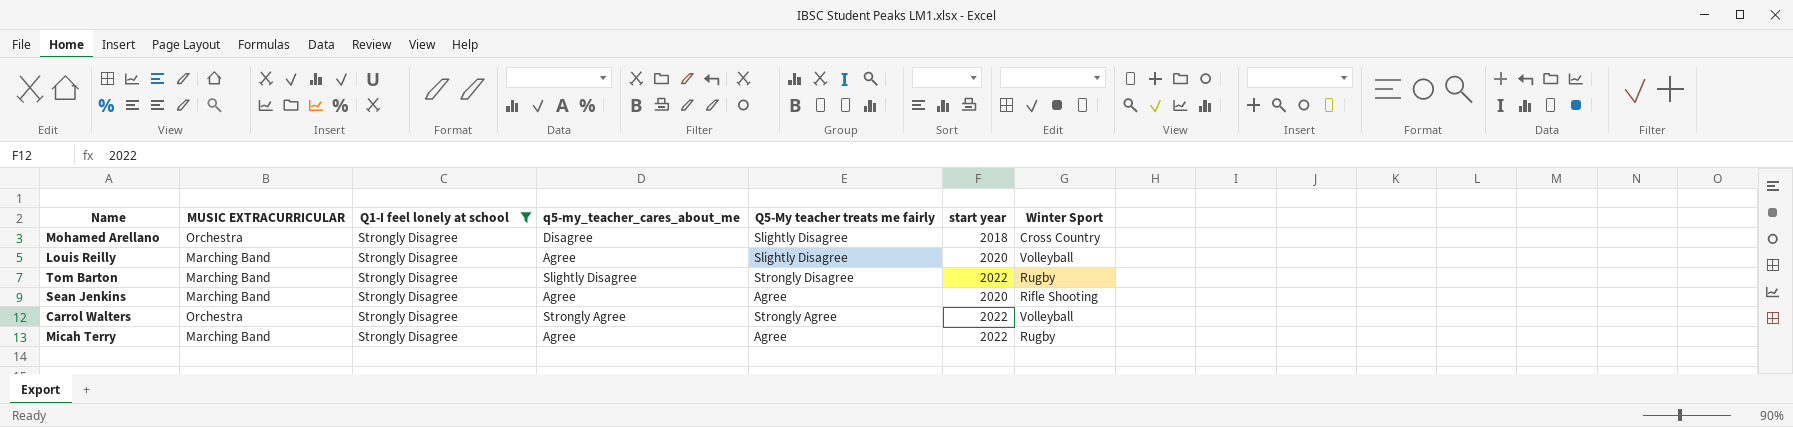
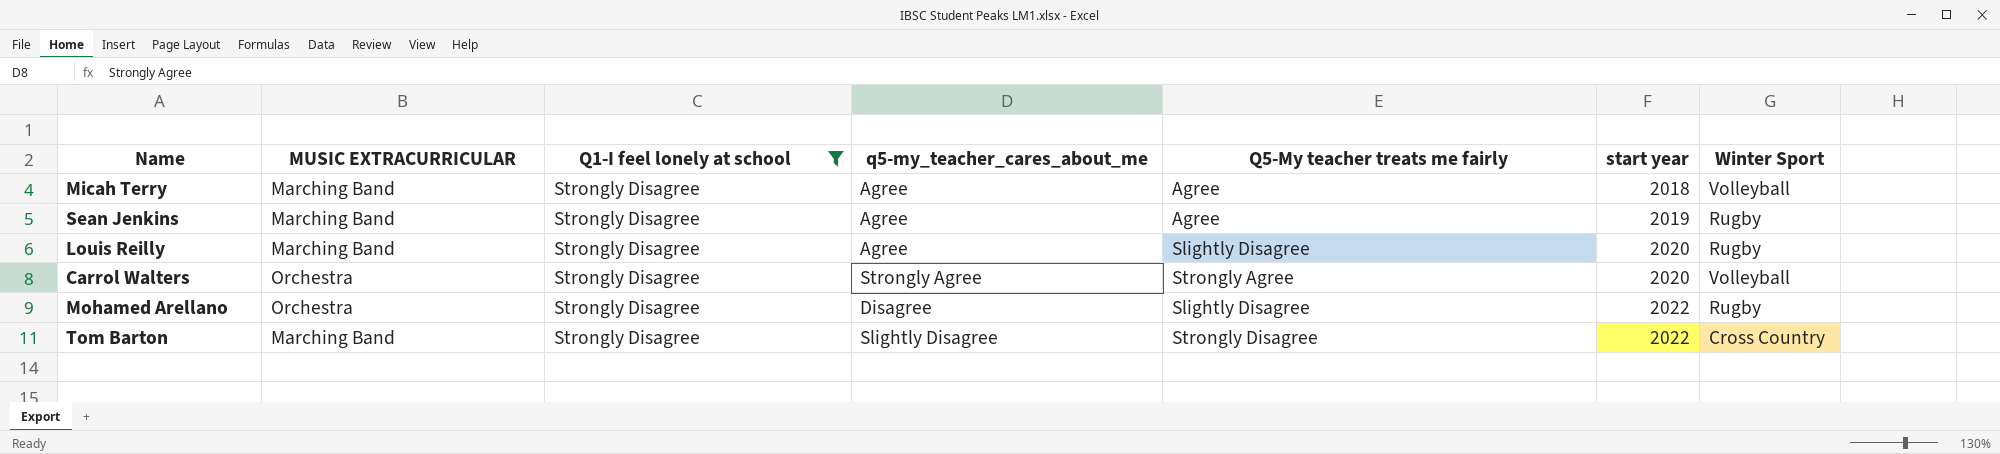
row order: none -> start year ascending
Micah Terry | start year: 2022 -> 2018
Micah Terry | Winter Sport: Rugby -> Volleyball
Sean Jenkins | start year: 2020 -> 2019
Sean Jenkins | Winter Sport: Rifle Shooting -> Rugby
Louis Reilly | Winter Sport: Volleyball -> Rugby
Carrol Walters | start year: 2022 -> 2020
Mohamed Arellano | start year: 2018 -> 2022
Mohamed Arellano | Winter Sport: Cross Country -> Rugby
Tom Barton | Winter Sport: Rugby -> Cross Country

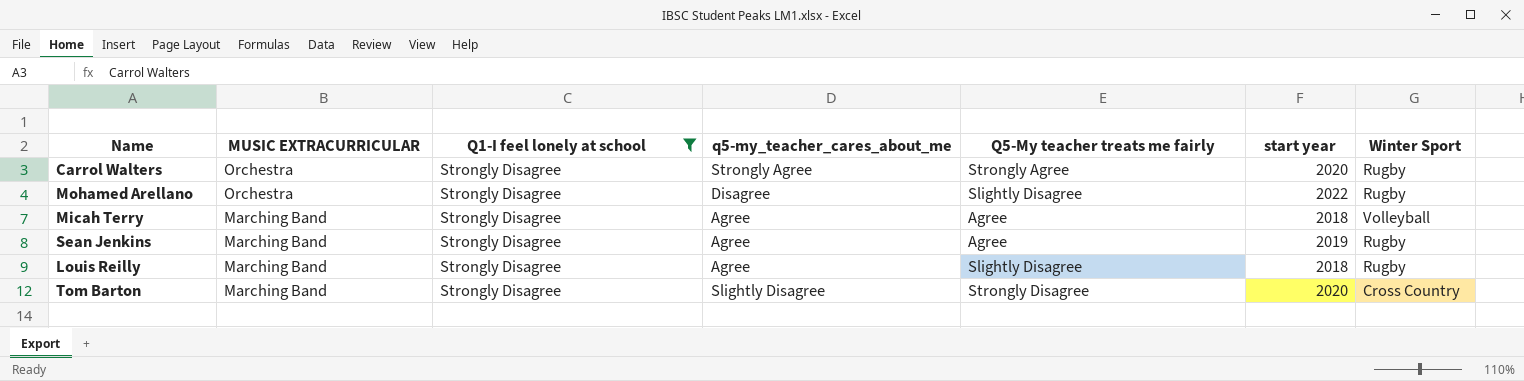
row order: start year ascending -> MUSIC EXTRACURRICULAR descending
Carrol Walters | Winter Sport: Volleyball -> Rugby
Louis Reilly | start year: 2020 -> 2018
Tom Barton | start year: 2022 -> 2020

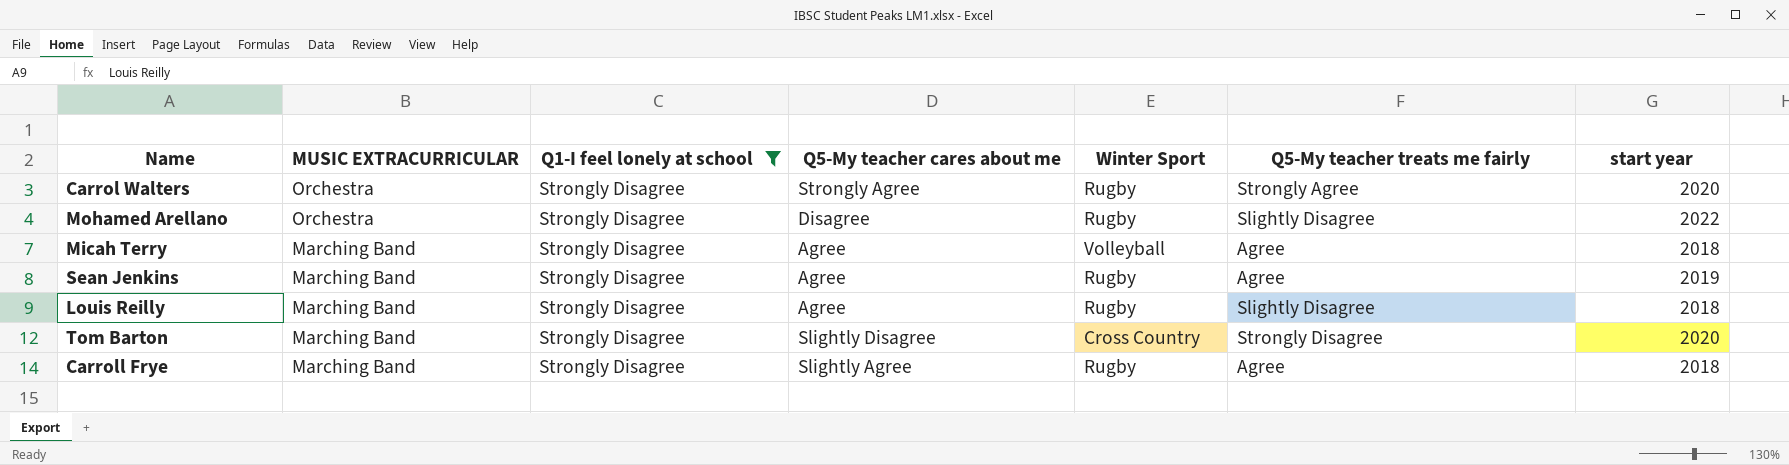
column name: q5-my_teacher_cares_about_me -> Q5-My teacher cares about me
column Winter Sport | position: 7 -> 5
row Carroll Frye: none -> Marching Band | Strongly Disagree | Slightly Agree | Rugby | Agree | 2018

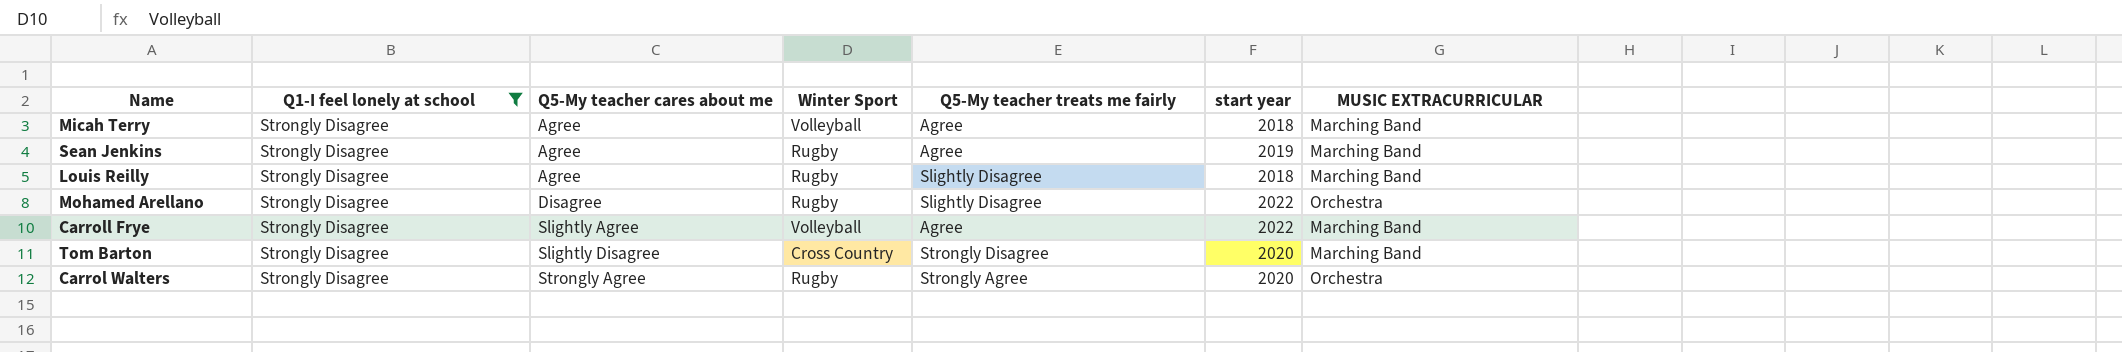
row order: MUSIC EXTRACURRICULAR descending -> Q5-My teacher cares about me ascending
column MUSIC EXTRACURRICULAR | position: 2 -> 7
Carroll Frye | Winter Sport: Rugby -> Volleyball
Carroll Frye | start year: 2018 -> 2022

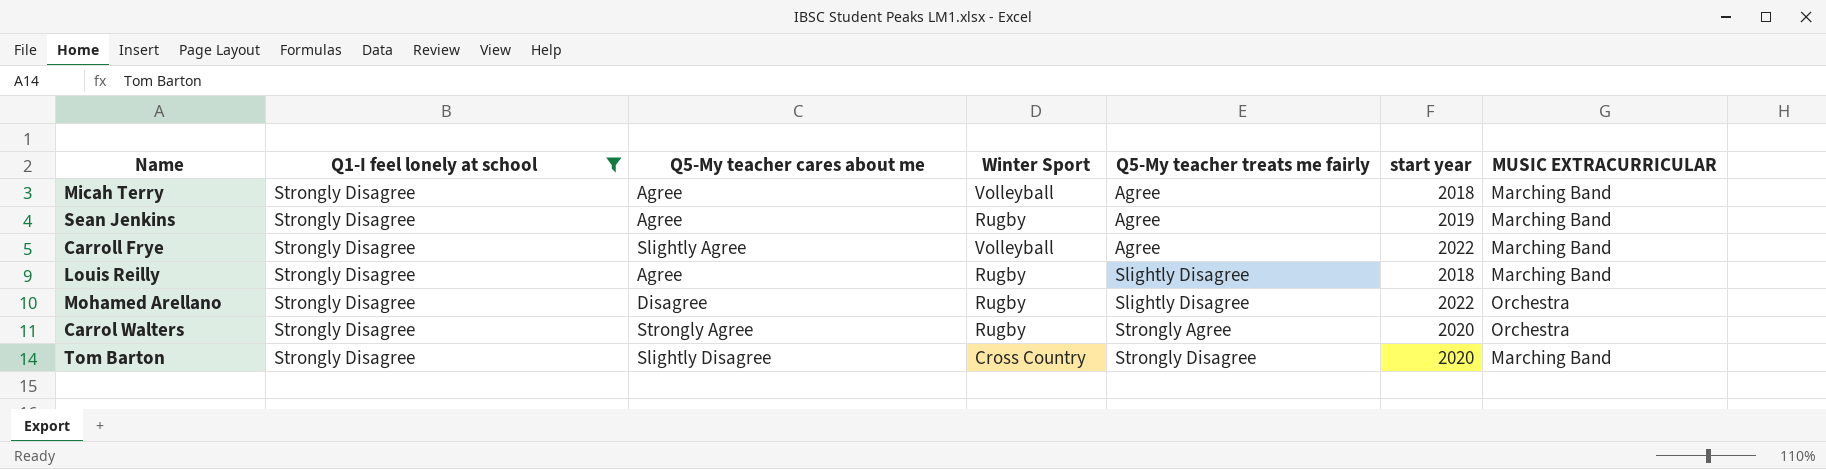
row order: Q5-My teacher cares about me ascending -> Q5-My teacher treats me fairly ascending

